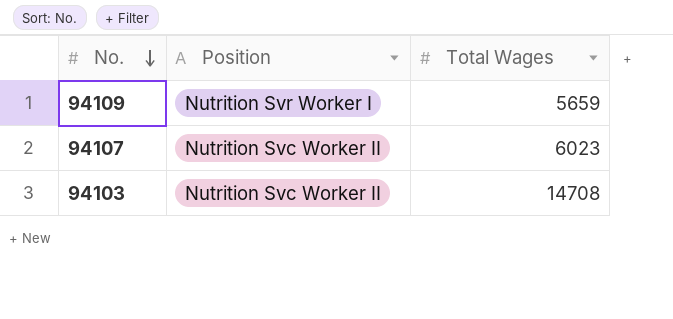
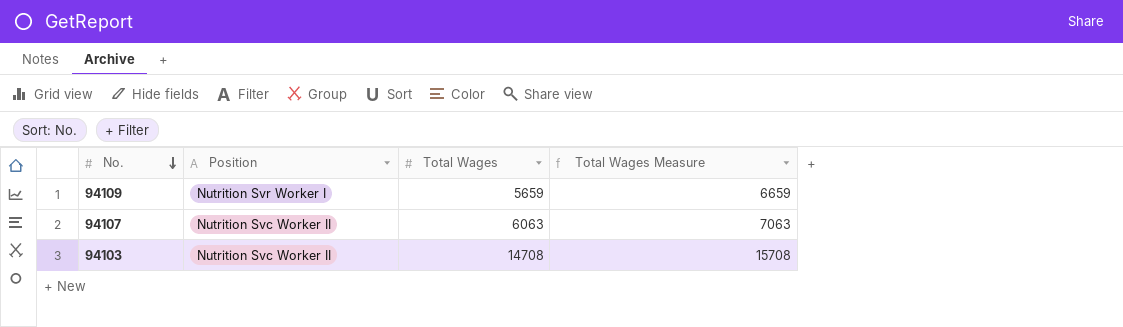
column Total Wages Measure | formula: none -> [Total Wages] + 1000
94107 | Total Wages: 6023 -> 6063

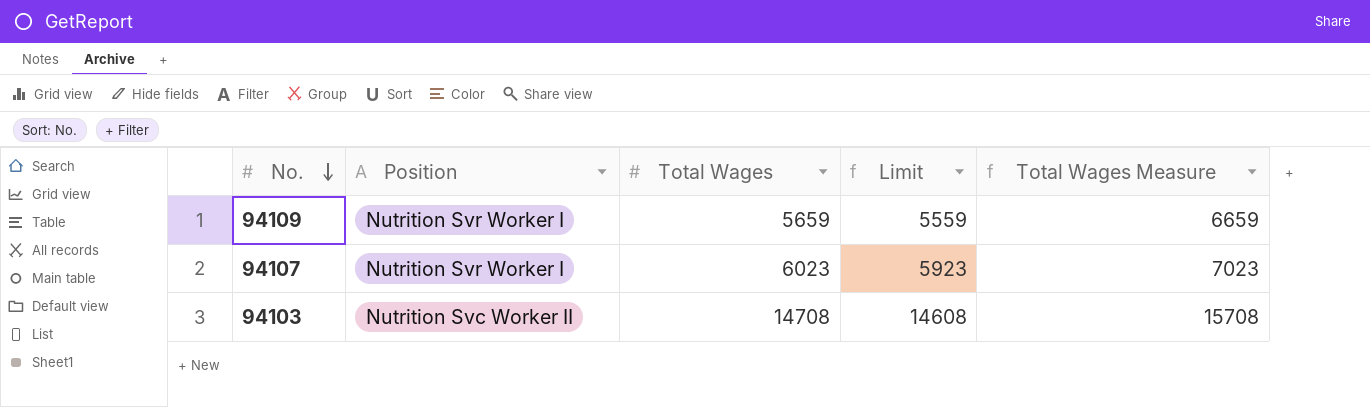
column Limit | formula: none -> [Total Wages] - 100
94107 | Position: Nutrition Svc Worker II -> Nutrition Svr Worker I
94107 | Total Wages: 6063 -> 6023
94107 | Total Wages Measure: 7063 -> 7023

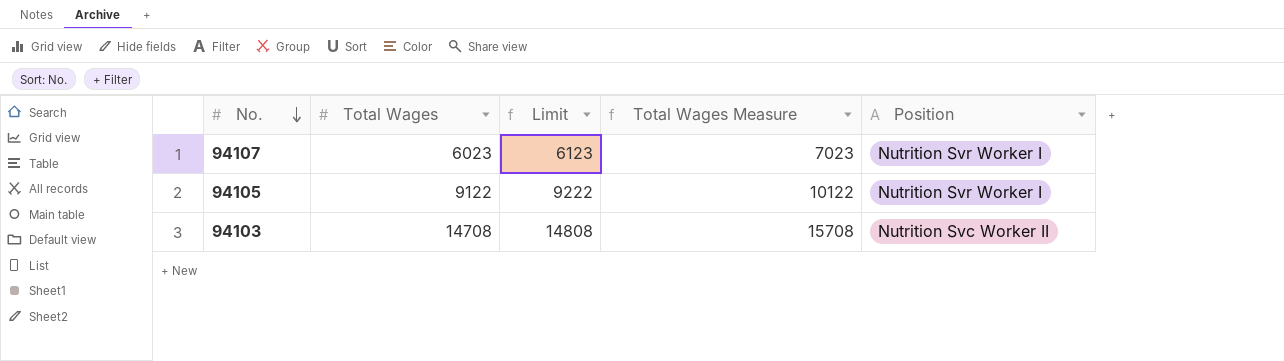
column Limit | formula: [Total Wages] - 100 -> [Total Wages] + 100
column Position | position: 2 -> 5
row 94109: Nutrition Svr Worker I | 5659 | 5559 | 6659 -> none
row 94105: none -> 9122 | 9222 | 10122 | Nutrition Svr Worker I

